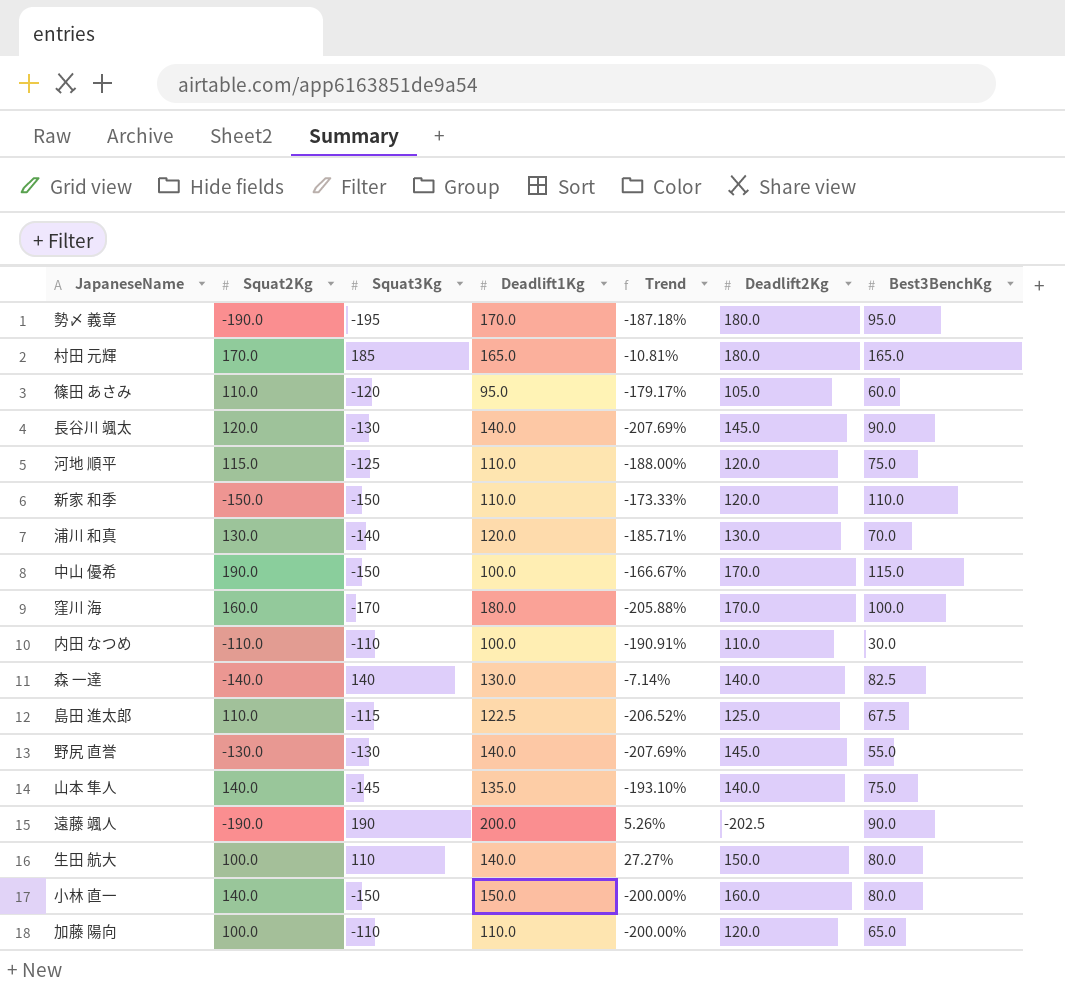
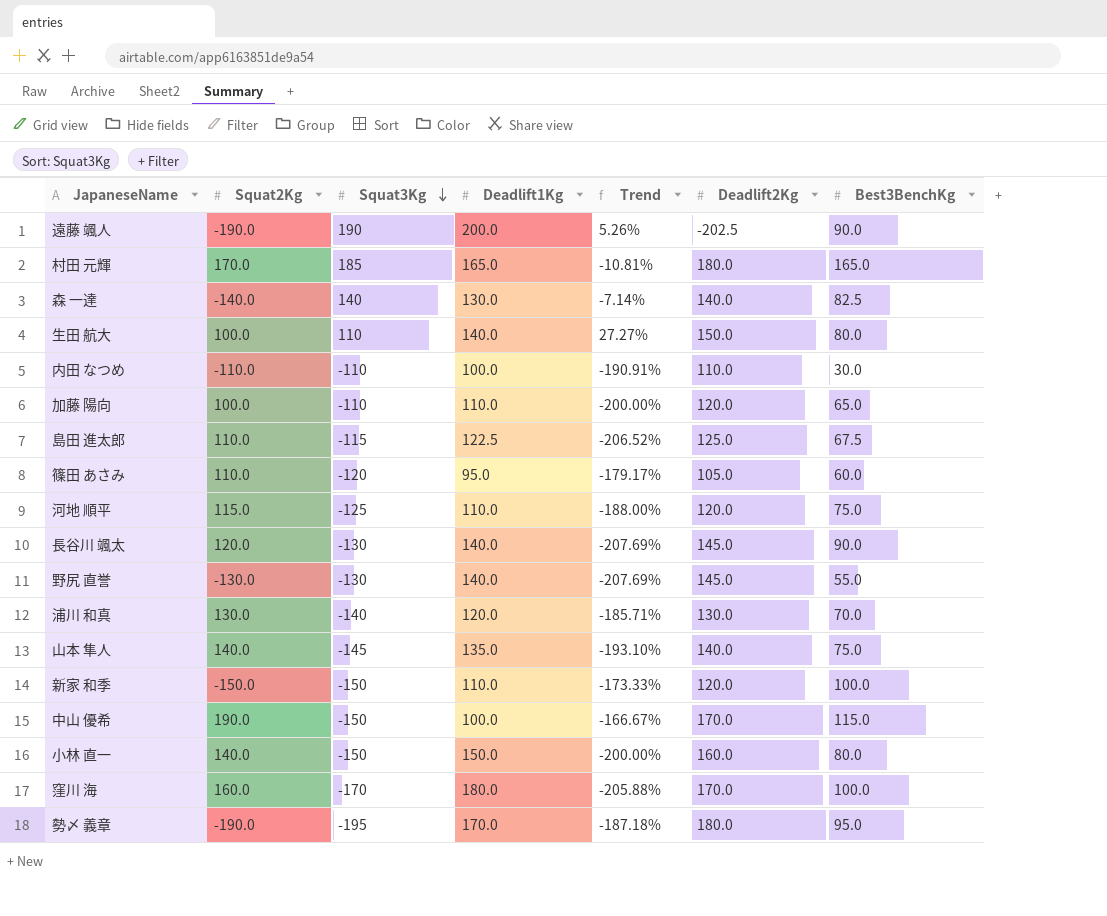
row order: none -> Squat3Kg descending
新家 和季 | Best3BenchKg: 110.0 -> 100.0

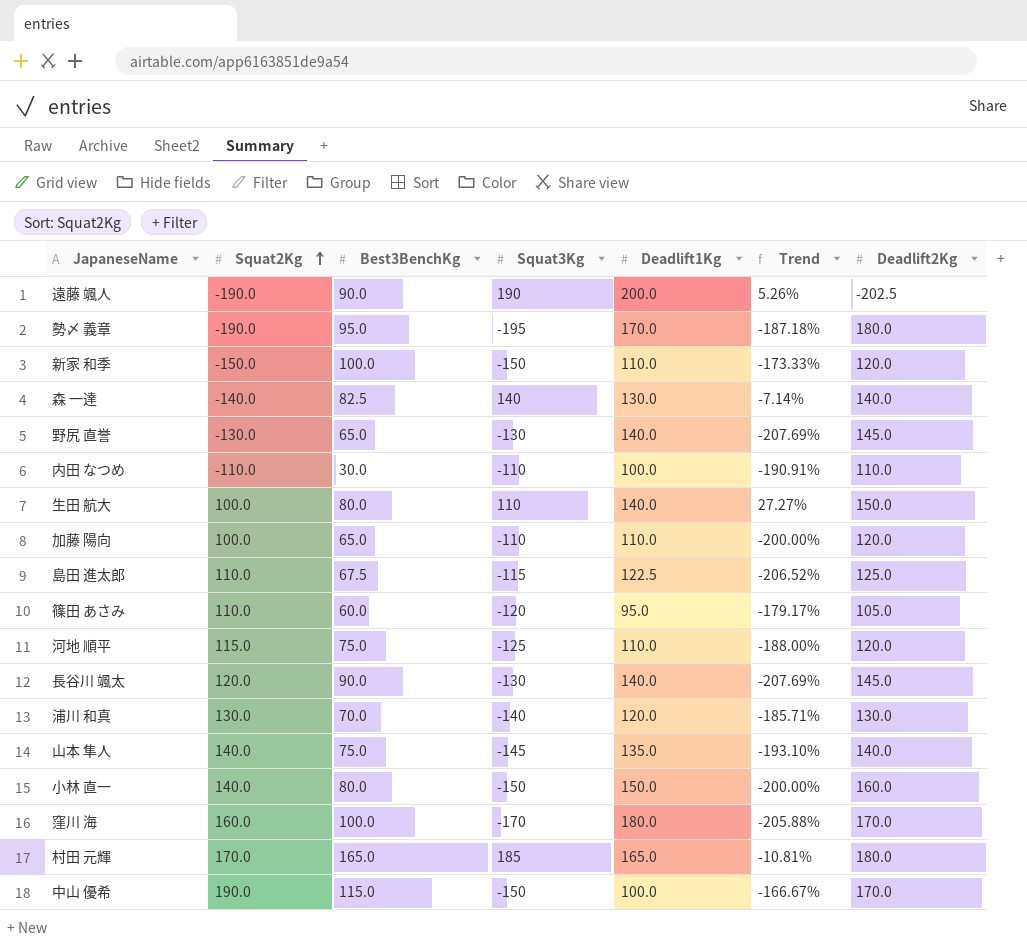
row order: Squat3Kg descending -> Squat2Kg ascending
column Best3BenchKg | position: 7 -> 3
野尻 直誉 | Best3BenchKg: 55.0 -> 65.0

